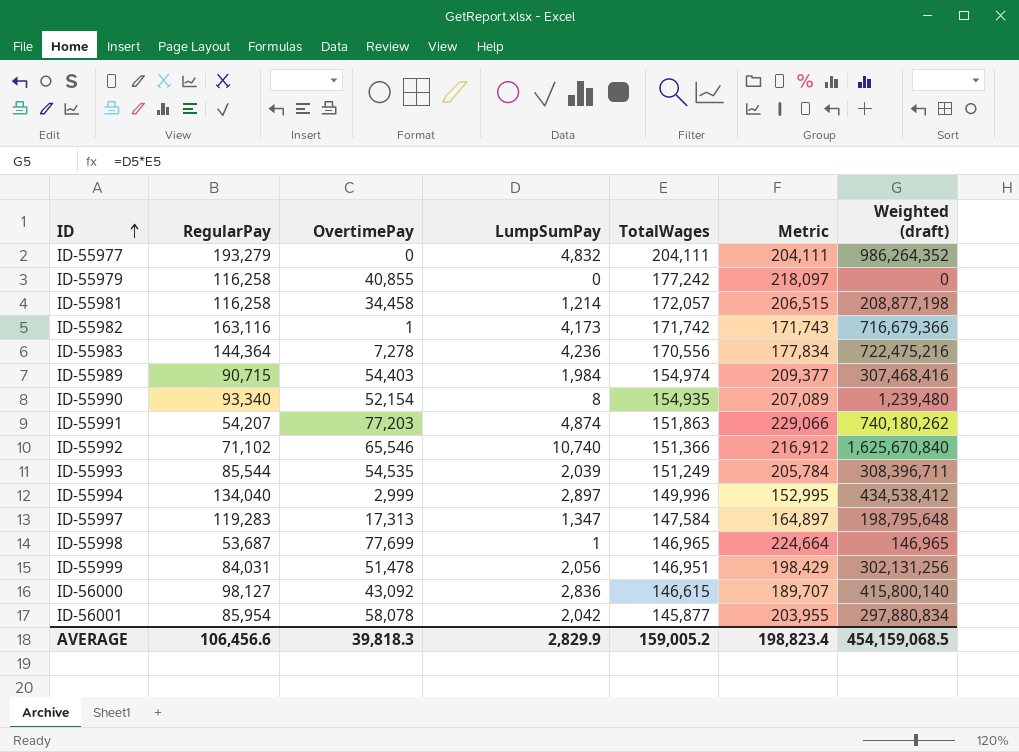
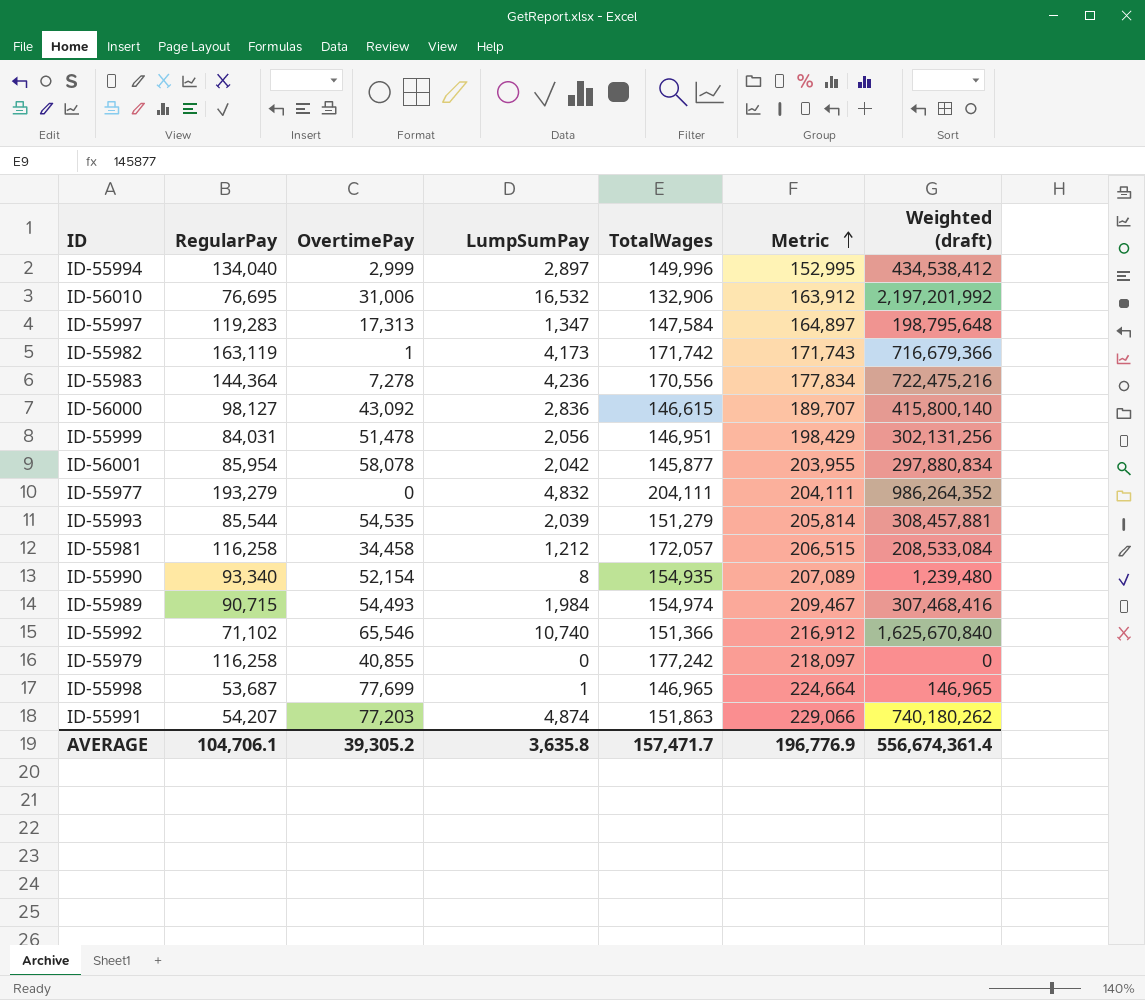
row order: ID ascending -> Metric ascending
row ID-56010: none -> 76,695 | 31,006 | 16,532 | 132,906 | 163,912 | 2,197,201,992
ID-55982 | RegularPay: 163,116 -> 163,119
ID-55993 | TotalWages: 151,249 -> 151,279
ID-55993 | Metric: 205,784 -> 205,814
ID-55993 | Weighted (draft): 308,396,711 -> 308,457,881
ID-55981 | LumpSumPay: 1,214 -> 1,212
ID-55981 | Weighted (draft): 208,877,198 -> 208,533,084
ID-55989 | OvertimePay: 54,403 -> 54,493
ID-55989 | Metric: 209,377 -> 209,467
AVERAGE | RegularPay: 106,456.6 -> 104,706.1
AVERAGE | OvertimePay: 39,818.3 -> 39,305.2
AVERAGE | LumpSumPay: 2,829.9 -> 3,635.8
AVERAGE | TotalWages: 159,005.2 -> 157,471.7
AVERAGE | Metric: 198,823.4 -> 196,776.9
AVERAGE | Weighted (draft): 454,159,068.5 -> 556,674,361.4

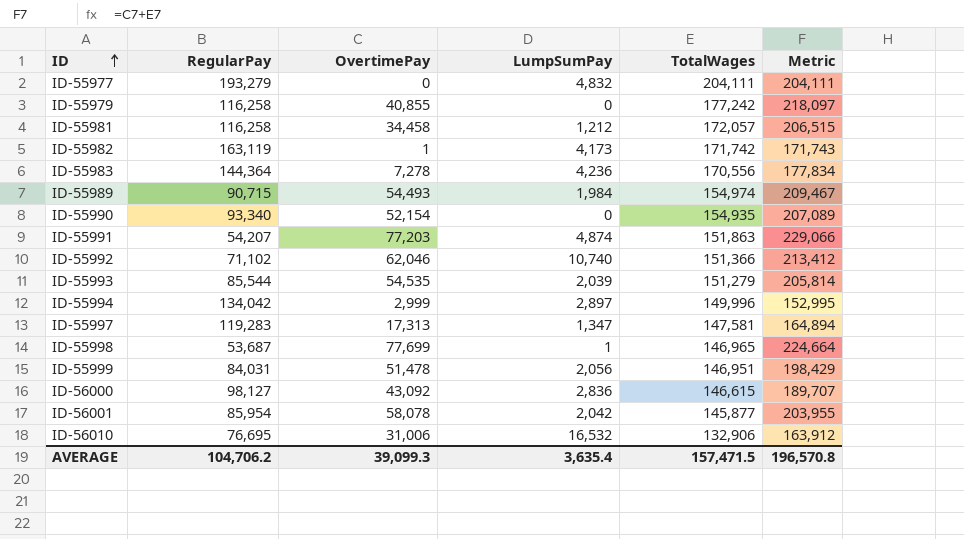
row order: Metric ascending -> ID ascending
column Weighted (draft) | formula: [LumpSumPay] * [TotalWages] -> none
ID-55990 | LumpSumPay: 8 -> 0
ID-55992 | OvertimePay: 65,546 -> 62,046
ID-55992 | Metric: 216,912 -> 213,412
ID-55994 | RegularPay: 134,040 -> 134,042
ID-55997 | TotalWages: 147,584 -> 147,581
ID-55997 | Metric: 164,897 -> 164,894
AVERAGE | RegularPay: 104,706.1 -> 104,706.2
AVERAGE | OvertimePay: 39,305.2 -> 39,099.3
AVERAGE | LumpSumPay: 3,635.8 -> 3,635.4
AVERAGE | TotalWages: 157,471.7 -> 157,471.5
AVERAGE | Metric: 196,776.9 -> 196,570.8

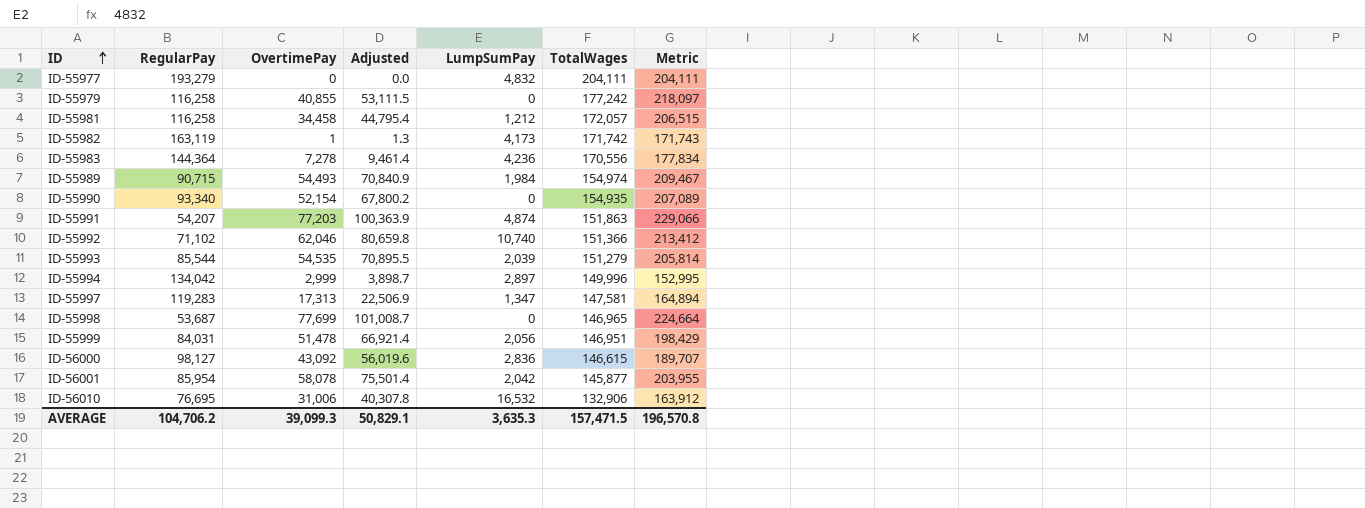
column Adjusted | formula: none -> [OvertimePay] * 1.3
ID-55998 | LumpSumPay: 1 -> 0
AVERAGE | LumpSumPay: 3,635.4 -> 3,635.3

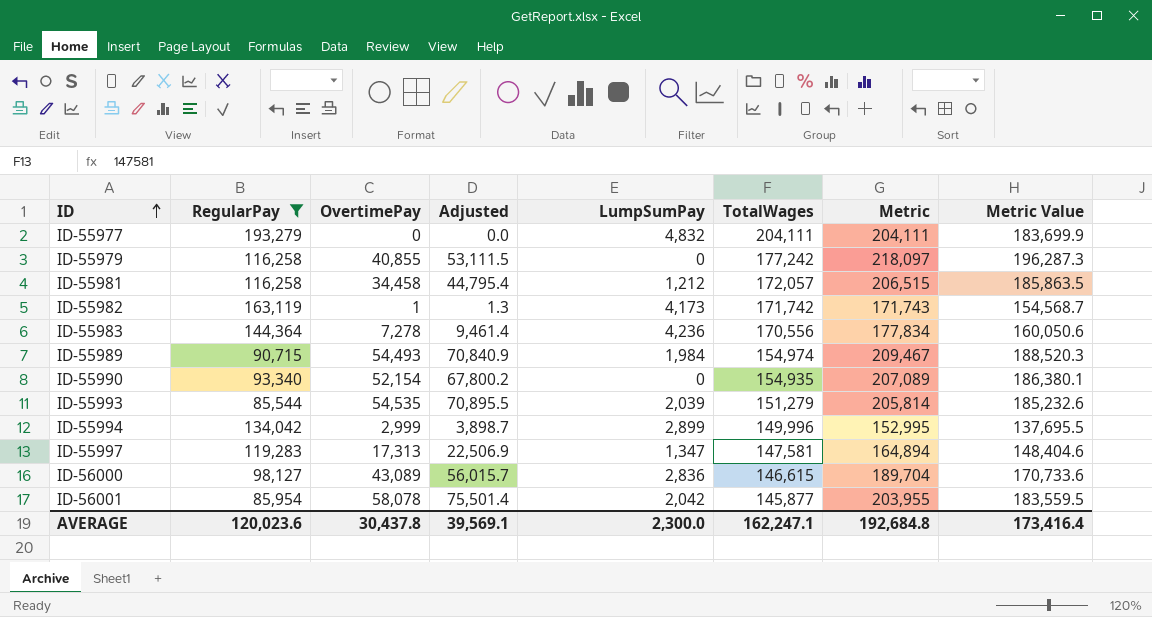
filter: none -> RegularPay >= 85,544
column Metric Value | formula: none -> [Metric] * 0.9
ID-55994 | LumpSumPay: 2,897 -> 2,899
ID-56000 | OvertimePay: 43,092 -> 43,089
ID-56000 | Adjusted: 56,019.6 -> 56,015.7
ID-56000 | Metric: 189,707 -> 189,704
AVERAGE | RegularPay: 104,706.2 -> 120,023.6
AVERAGE | OvertimePay: 39,099.3 -> 30,437.8
AVERAGE | Adjusted: 50,829.1 -> 39,569.1
AVERAGE | LumpSumPay: 3,635.3 -> 2,300.0
AVERAGE | TotalWages: 157,471.5 -> 162,247.1
AVERAGE | Metric: 196,570.8 -> 192,684.8

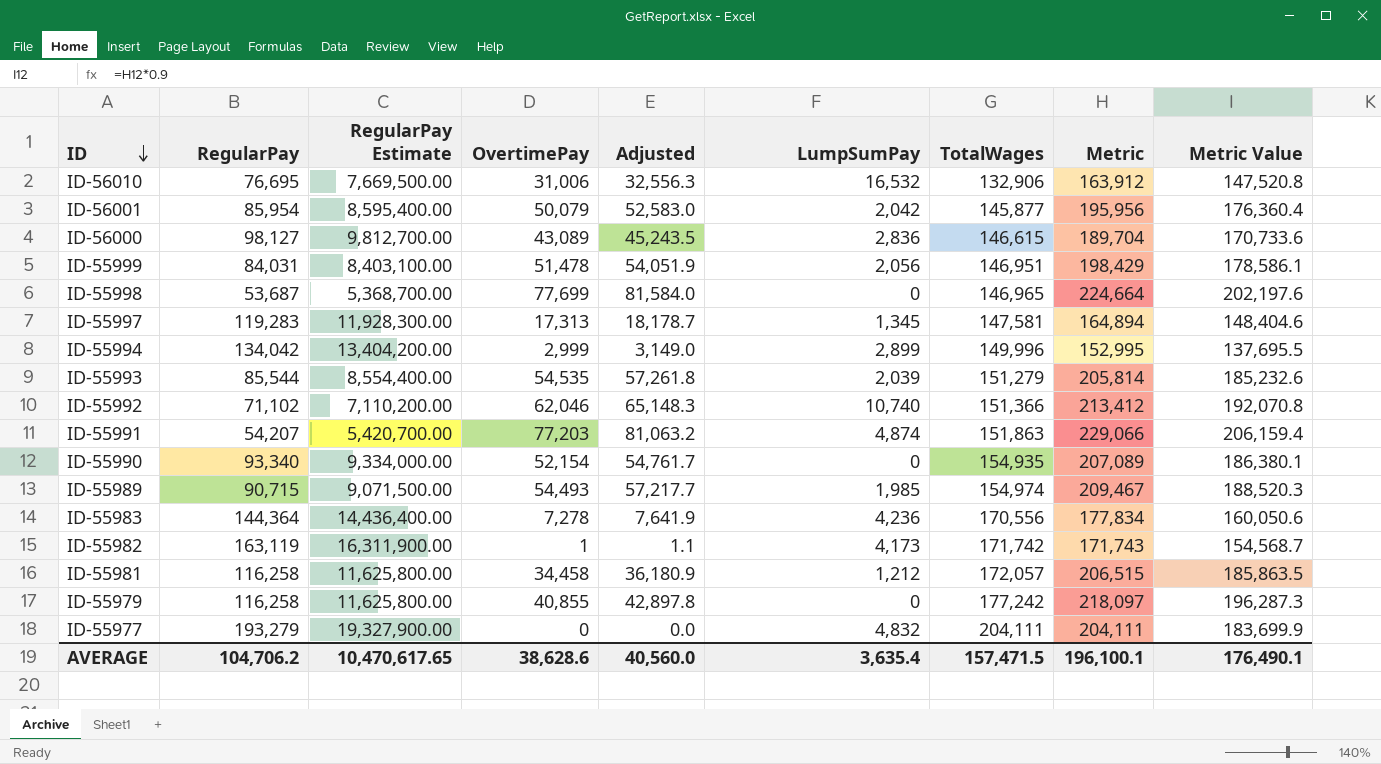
filter: RegularPay >= 85,544 -> none
row order: ID ascending -> ID descending
column RegularPay Estimate | formula: none -> [RegularPay] * 100
column Adjusted | formula: [OvertimePay] * 1.3 -> [OvertimePay] * 1.05
ID-56001 | OvertimePay: 58,078 -> 50,079
ID-56001 | Metric: 203,955 -> 195,956
ID-56001 | Metric Value: 183,559.5 -> 176,360.4
ID-55997 | LumpSumPay: 1,347 -> 1,345
ID-55989 | LumpSumPay: 1,984 -> 1,985
AVERAGE | RegularPay: 120,023.6 -> 104,706.2
AVERAGE | OvertimePay: 30,437.8 -> 38,628.6
AVERAGE | Adjusted: 39,569.1 -> 40,560.0
AVERAGE | LumpSumPay: 2,300.0 -> 3,635.4
AVERAGE | TotalWages: 162,247.1 -> 157,471.5
AVERAGE | Metric: 192,684.8 -> 196,100.1
AVERAGE | Metric Value: 173,416.4 -> 176,490.1

